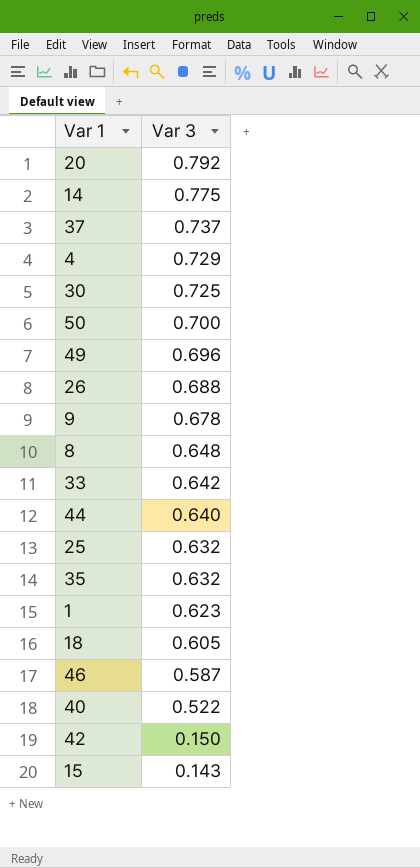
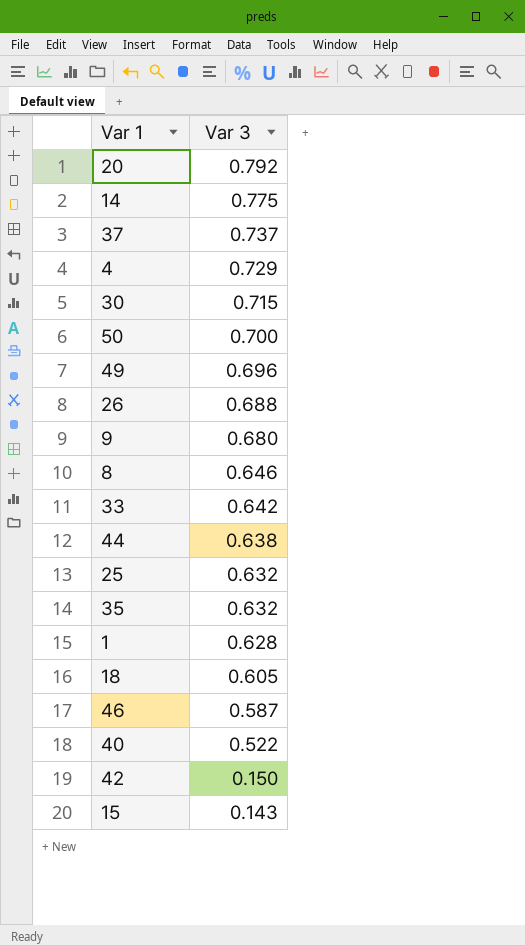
30 | Var 3: 0.725 -> 0.715
9 | Var 3: 0.678 -> 0.680
8 | Var 3: 0.648 -> 0.646
44 | Var 3: 0.640 -> 0.638
1 | Var 3: 0.623 -> 0.628

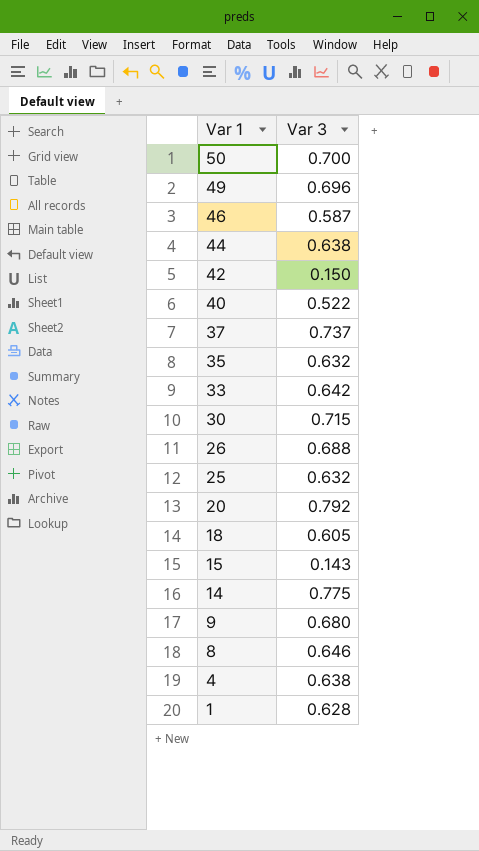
row order: Var 3 descending -> Var 1 descending
4 | Var 3: 0.729 -> 0.638

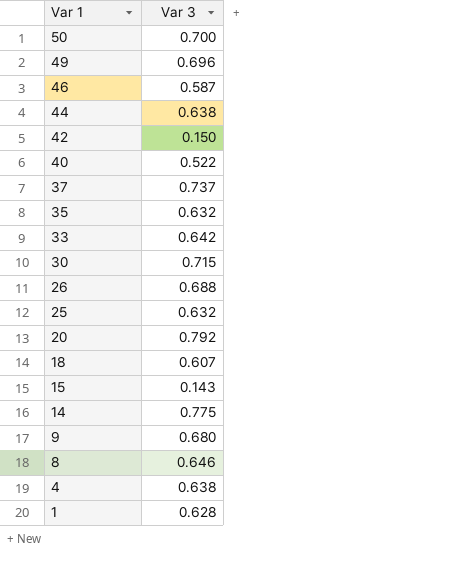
18 | Var 3: 0.605 -> 0.607

